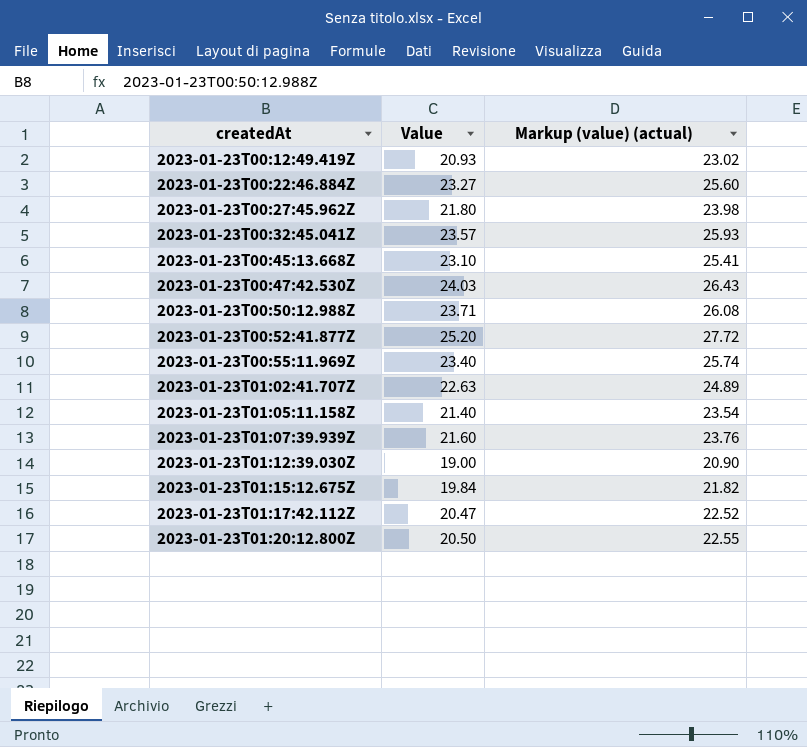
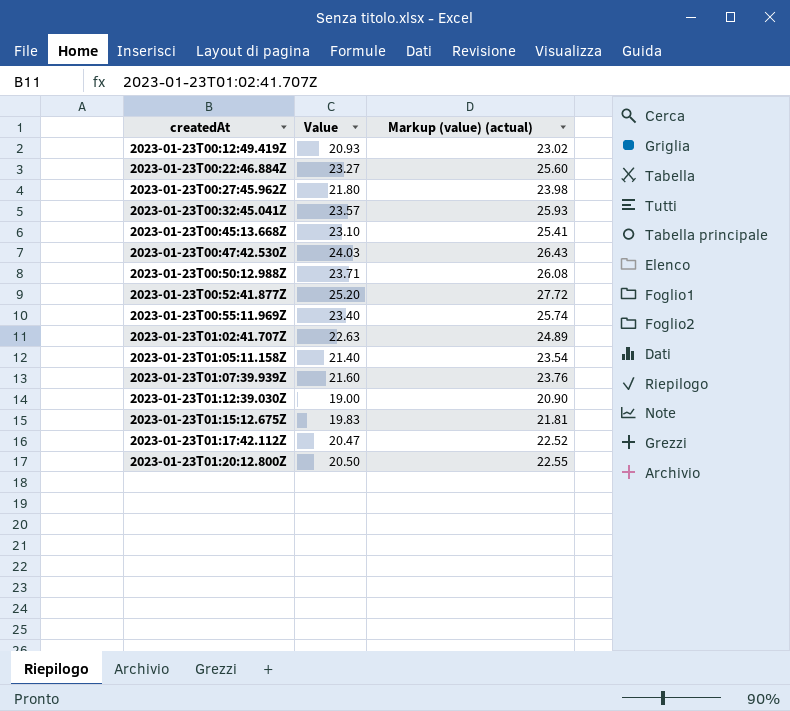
2023-01-23T01:15:12.675Z | Value: 19.84 -> 19.83
2023-01-23T01:15:12.675Z | Markup (value) (actual): 21.82 -> 21.81

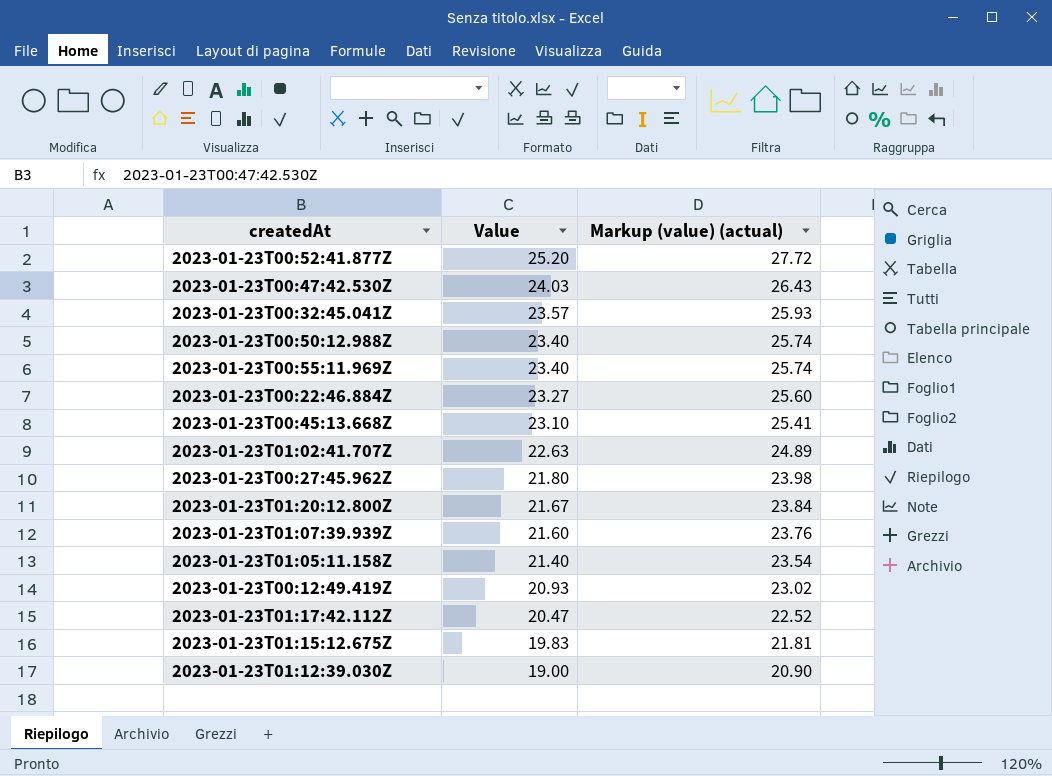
row order: createdAt ascending -> Value descending
2023-01-23T00:50:12.988Z | Value: 23.71 -> 23.40
2023-01-23T00:50:12.988Z | Markup (value) (actual): 26.08 -> 25.74
2023-01-23T01:20:12.800Z | Value: 20.50 -> 21.67
2023-01-23T01:20:12.800Z | Markup (value) (actual): 22.55 -> 23.84

